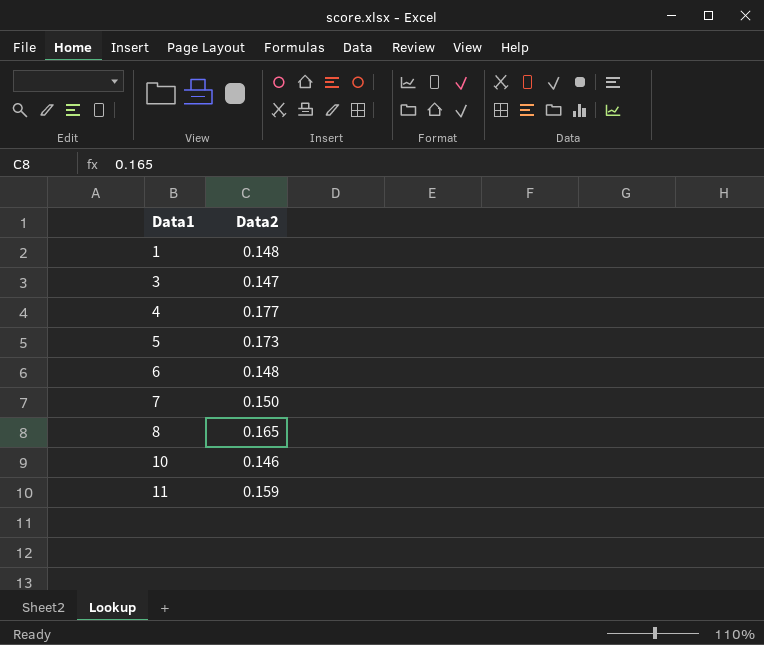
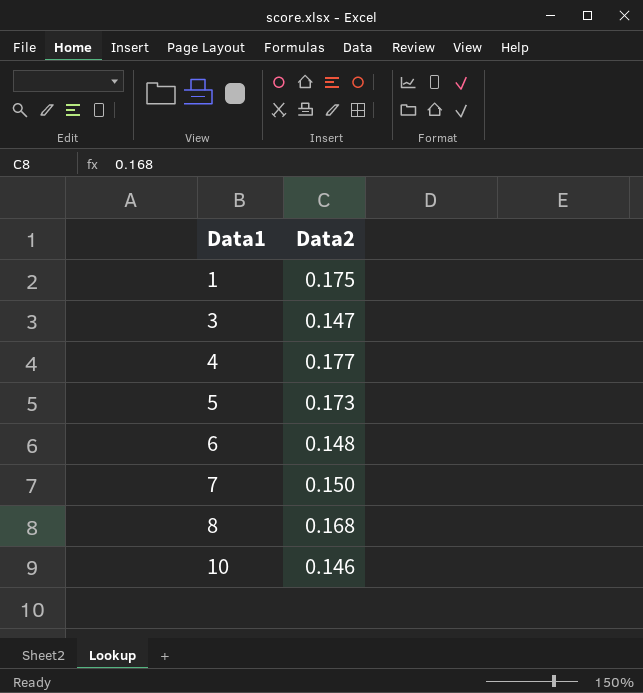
row 11: 0.159 -> none
1 | Data2: 0.148 -> 0.175
8 | Data2: 0.165 -> 0.168

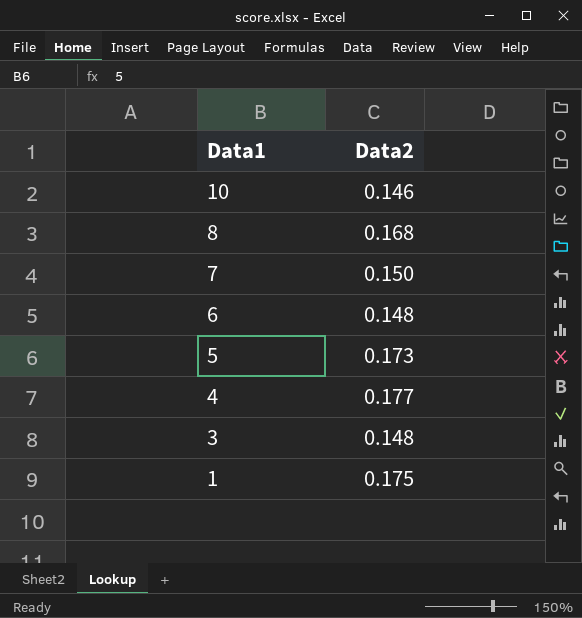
row order: Data1 ascending -> Data1 descending
3 | Data2: 0.147 -> 0.148

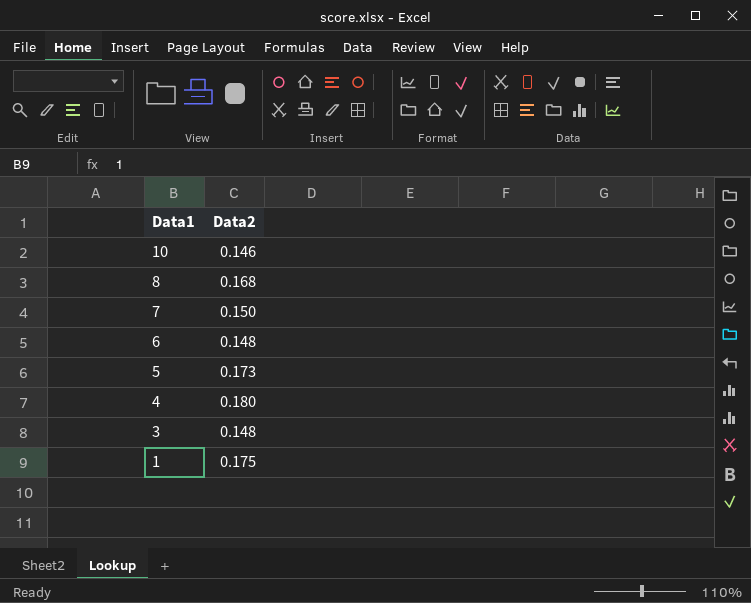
4 | Data2: 0.177 -> 0.180

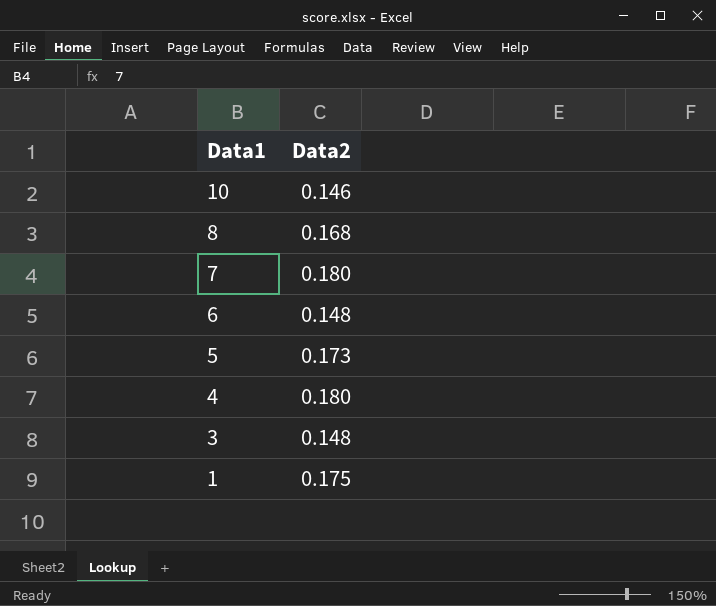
7 | Data2: 0.150 -> 0.180

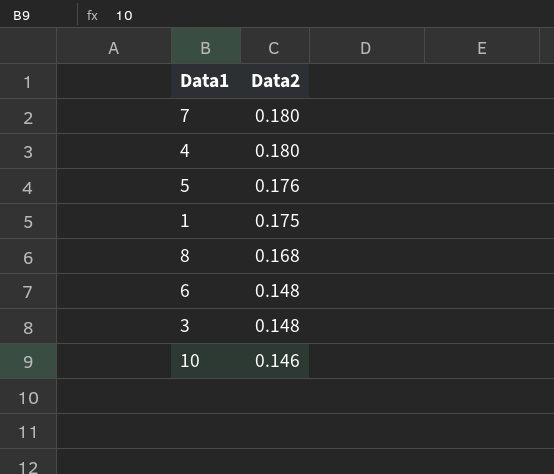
row order: Data1 descending -> Data2 descending
5 | Data2: 0.173 -> 0.176

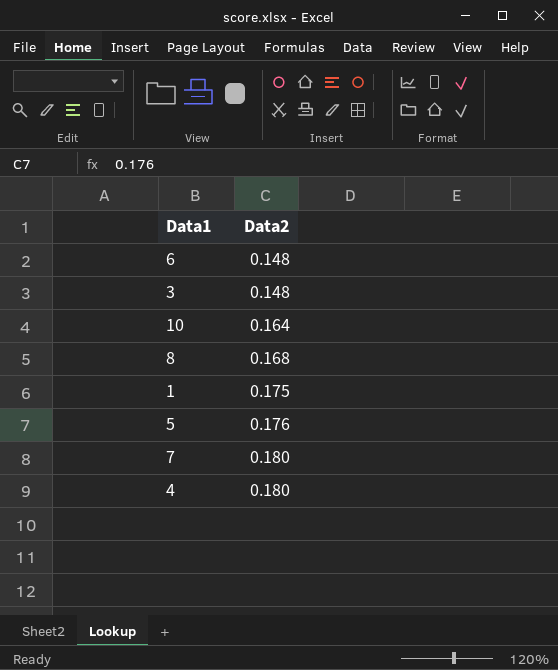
row order: Data2 descending -> Data2 ascending
10 | Data2: 0.146 -> 0.164

